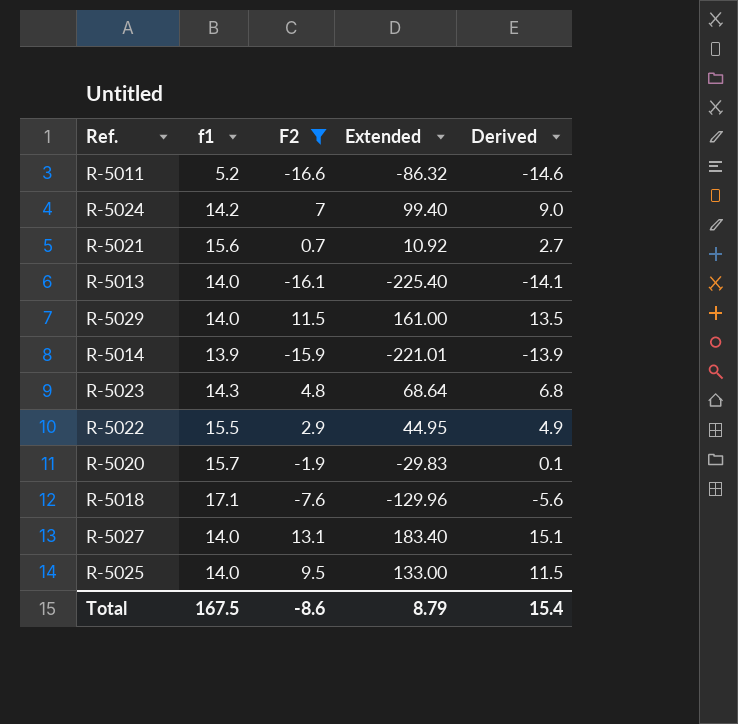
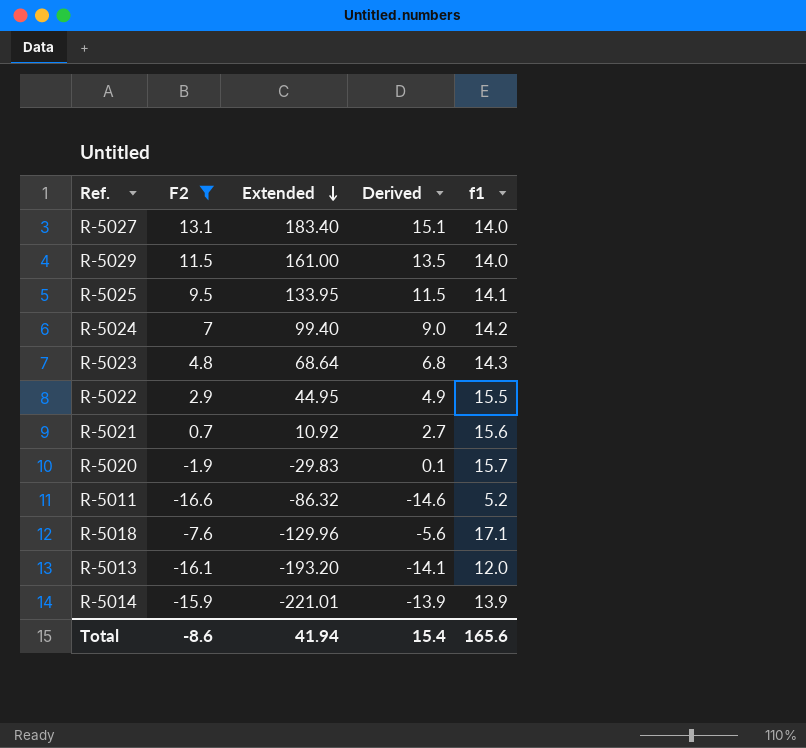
row order: none -> Extended descending
column f1 | position: 2 -> 5
R-5025 | Extended: 133.00 -> 133.95
R-5025 | f1: 14.0 -> 14.1
R-5013 | Extended: -225.40 -> -193.20
R-5013 | f1: 14.0 -> 12.0
Total | Extended: 8.79 -> 41.94
Total | f1: 167.5 -> 165.6

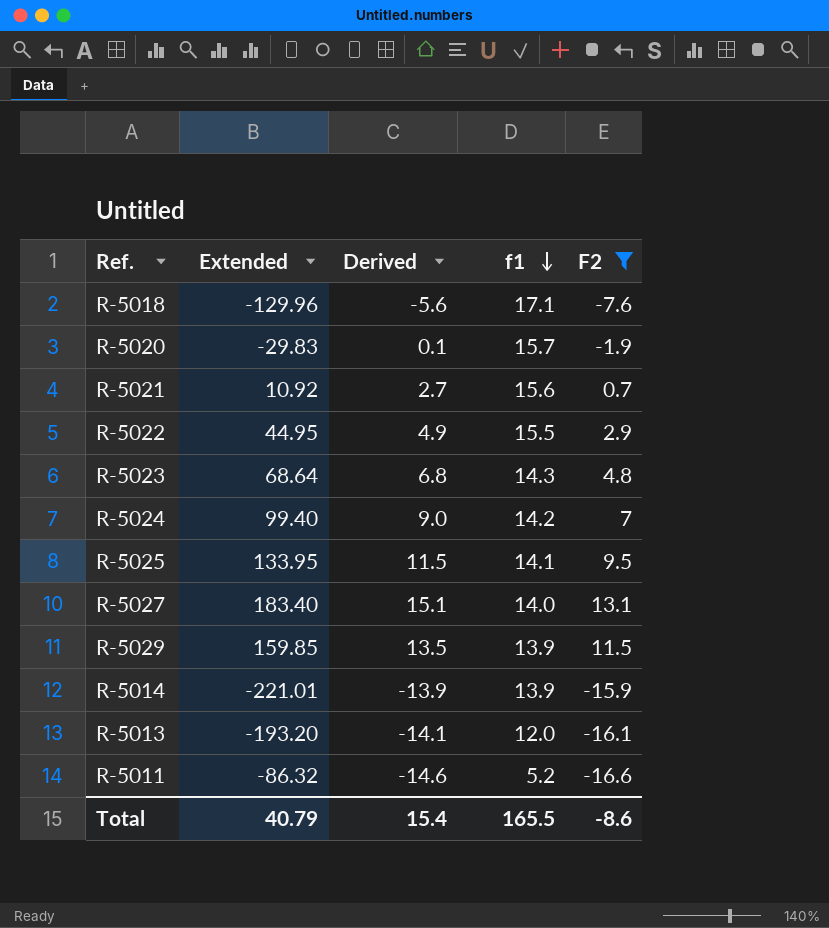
row order: Extended descending -> f1 descending
column F2 | position: 2 -> 5
R-5029 | Extended: 161.00 -> 159.85
R-5029 | f1: 14.0 -> 13.9
Total | Extended: 41.94 -> 40.79
Total | f1: 165.6 -> 165.5

